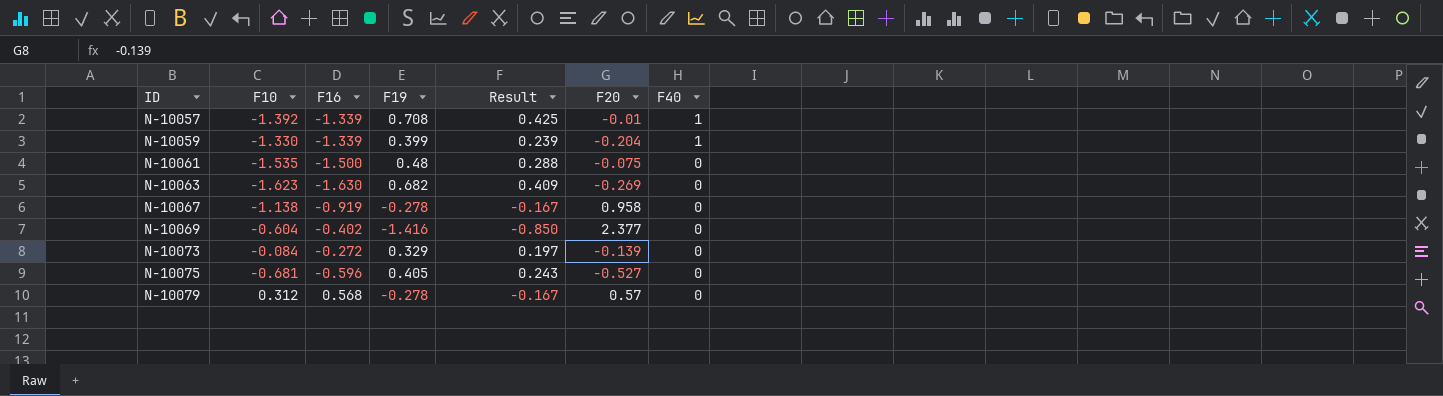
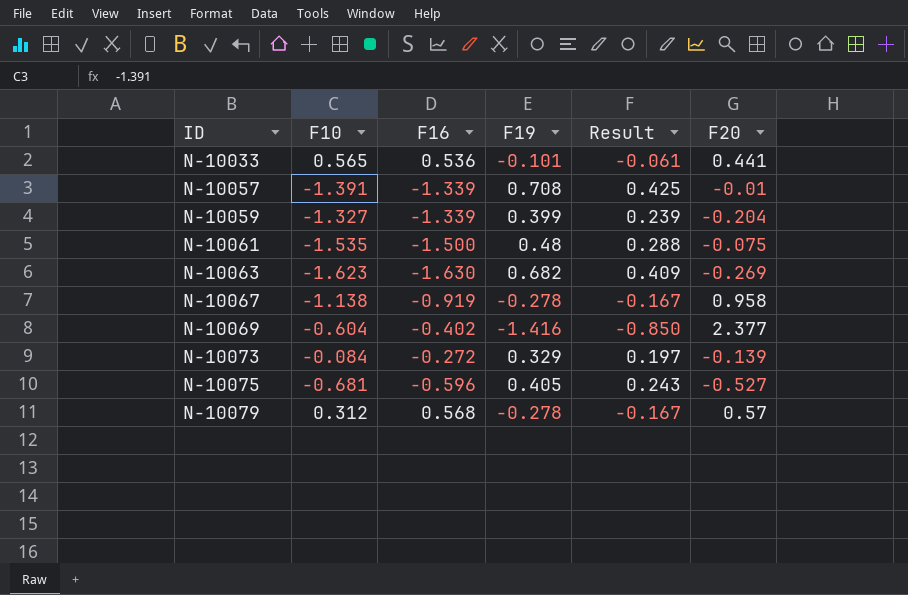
column F40 | position: 7 -> none
row N-10033: none -> 0.565 | 0.536 | -0.101 | -0.061 | 0.441
N-10057 | F10: -1.392 -> -1.391
N-10059 | F10: -1.330 -> -1.327

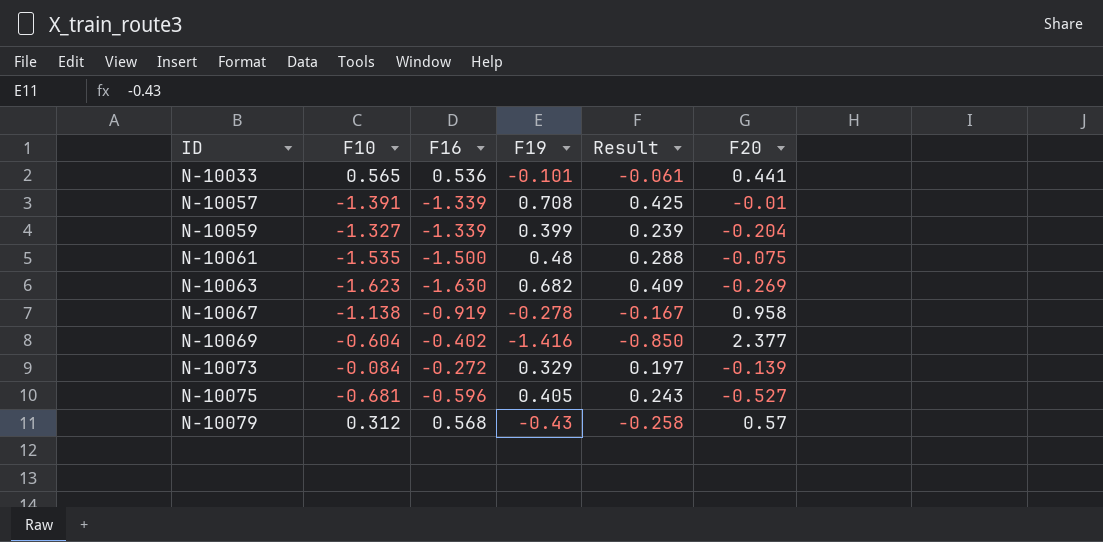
N-10079 | F19: -0.278 -> -0.43
N-10079 | Result: -0.167 -> -0.258

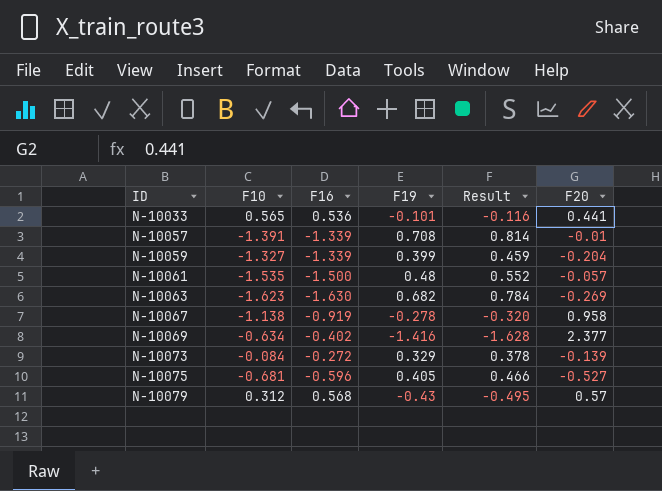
column Result | formula: [F19] * 0.6 -> [F19] * 1.15
N-10061 | F20: -0.075 -> -0.057
N-10069 | F10: -0.604 -> -0.634

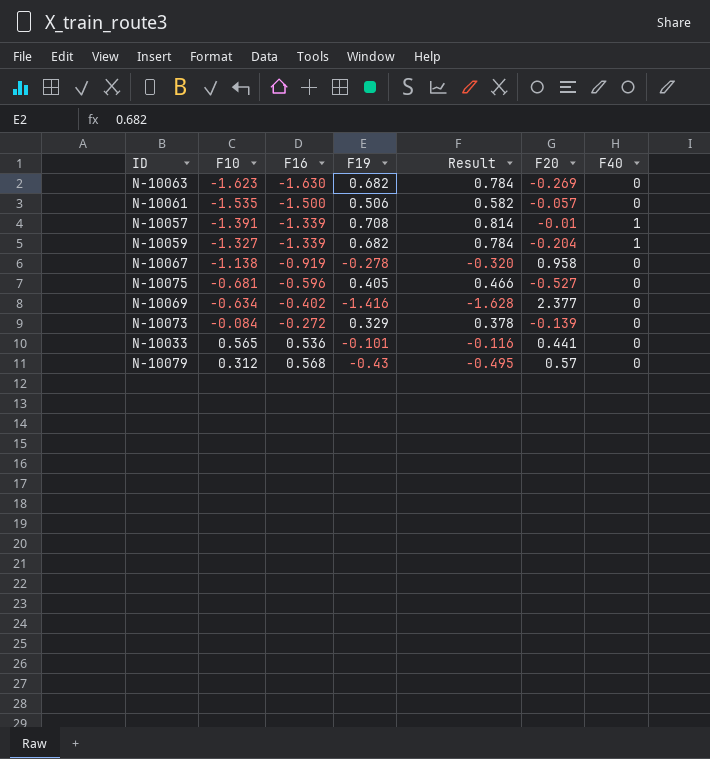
row order: ID ascending -> F16 ascending
column F40 | position: none -> 7
N-10061 | F19: 0.48 -> 0.506
N-10061 | Result: 0.552 -> 0.582
N-10059 | F19: 0.399 -> 0.682
N-10059 | Result: 0.459 -> 0.784

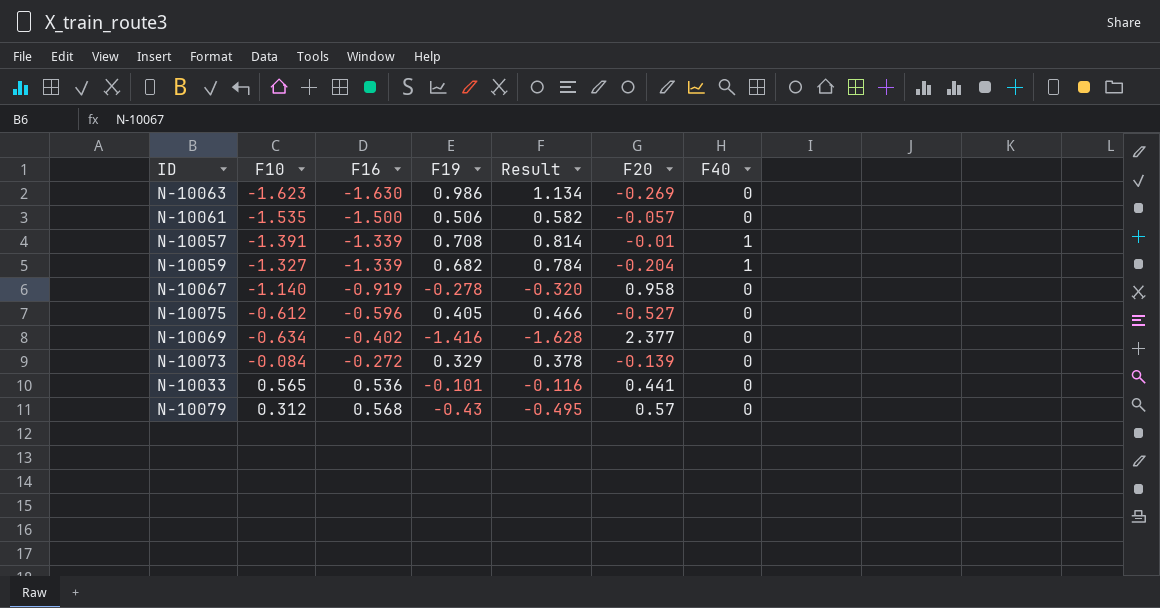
N-10063 | F19: 0.682 -> 0.986
N-10063 | Result: 0.784 -> 1.134
N-10067 | F10: -1.138 -> -1.140
N-10075 | F10: -0.681 -> -0.612

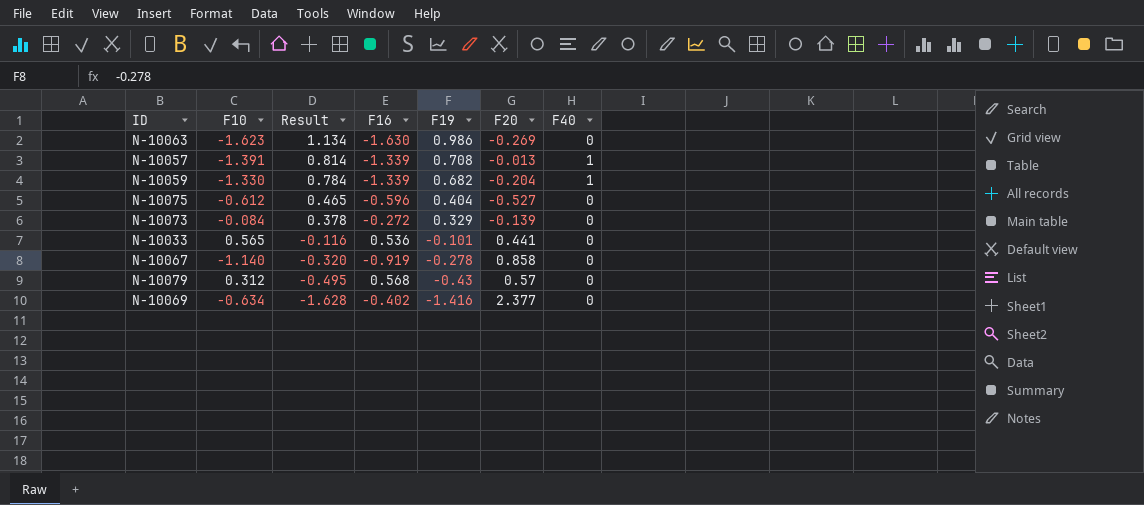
row order: F16 ascending -> Result descending
column Result | position: 5 -> 3
row N-10061: -1.535 | -1.500 | 0.506 | 0.582 | -0.057 | 0 -> none
N-10057 | F20: -0.01 -> -0.013
N-10059 | F10: -1.327 -> -1.330
N-10075 | Result: 0.466 -> 0.465
N-10075 | F19: 0.405 -> 0.404
N-10067 | F20: 0.958 -> 0.858

